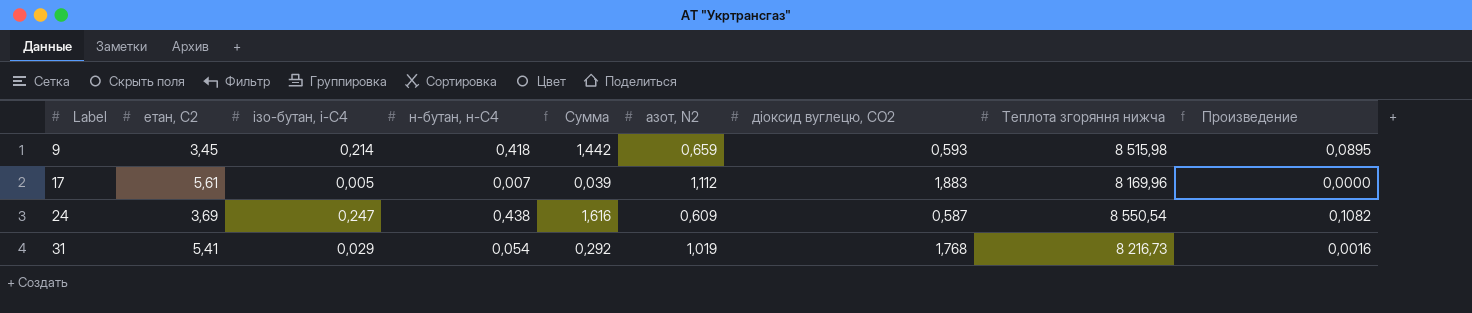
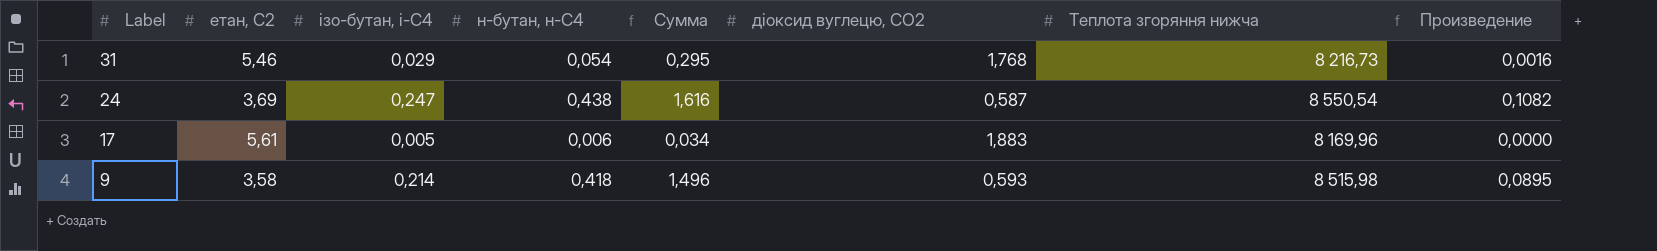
row order: Label ascending -> Label descending
column азот, N2 | position: 6 -> none
31 | етан, С2: 5,41 -> 5,46
31 | Сумма: 0,292 -> 0,295
17 | н-бутан, н-С4: 0,007 -> 0,006
17 | Сумма: 0,039 -> 0,034
9 | етан, С2: 3,45 -> 3,58
9 | Сумма: 1,442 -> 1,496

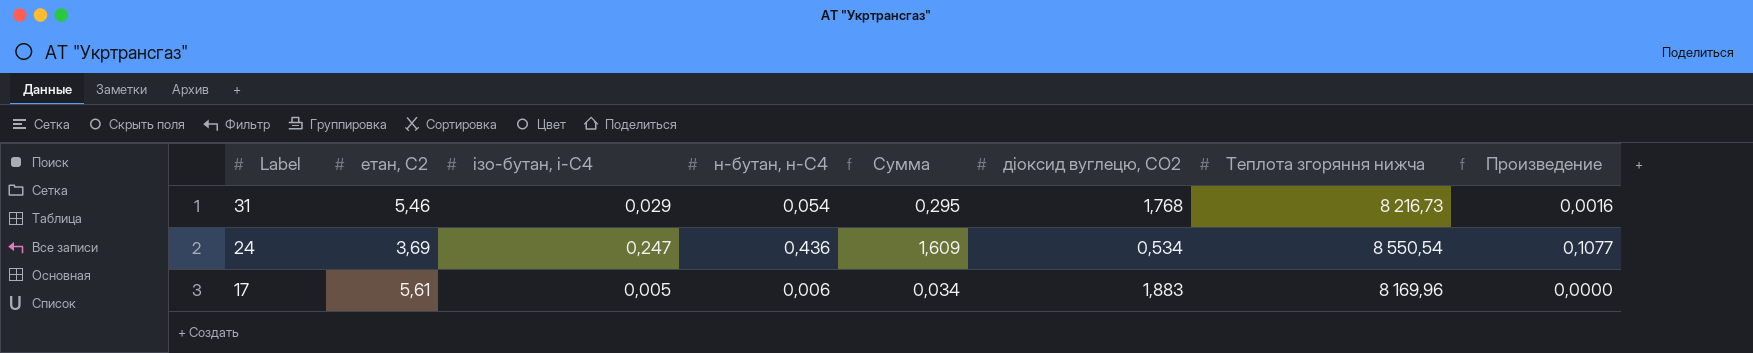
row 9: 3,58 | 0,214 | 0,418 | 1,496 | 0,593 | 8 515,98 | 0,0895 -> none
24 | н-бутан, н-С4: 0,438 -> 0,436
24 | Сумма: 1,616 -> 1,609
24 | діоксид вуглецю, CО2: 0,587 -> 0,534
24 | Произведение: 0,1082 -> 0,1077

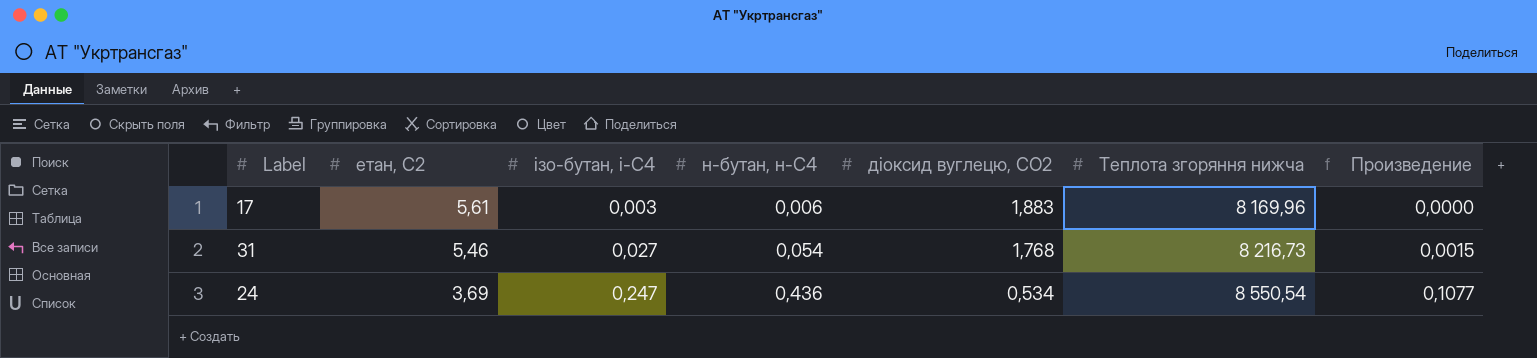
row order: Label descending -> етан, С2 descending
column Сумма | formula: [етан, С2] * [н-бутан, н-С4] -> none
17 | ізо-бутан, і-С4: 0,005 -> 0,003
31 | ізо-бутан, і-С4: 0,029 -> 0,027
31 | Произведение: 0,0016 -> 0,0015

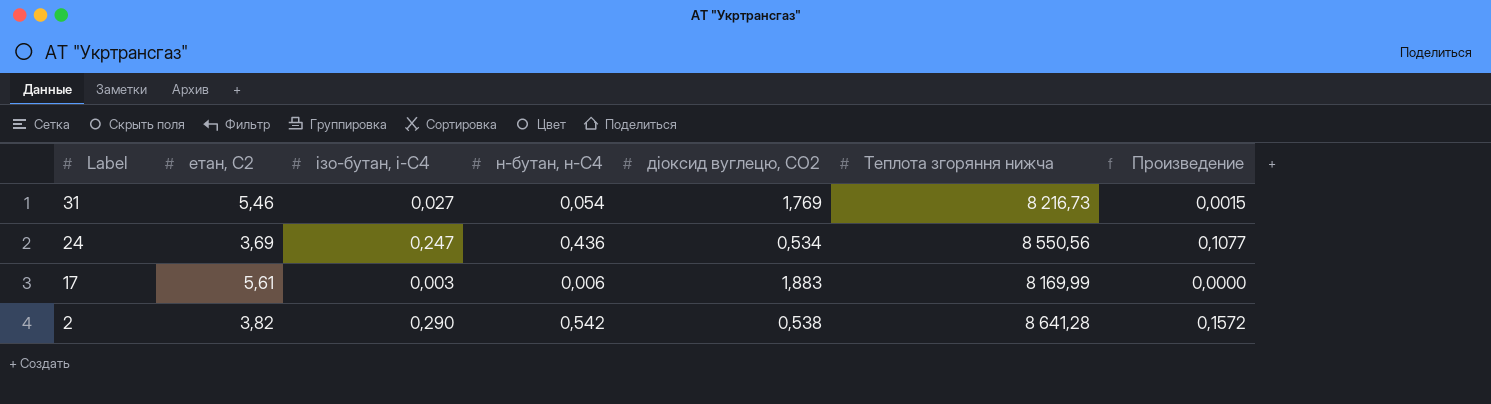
row order: етан, С2 descending -> Label descending
31 | діоксид вуглецю, CО2: 1,768 -> 1,769
24 | Теплота згоряння нижча: 8 550,54 -> 8 550,56
17 | Теплота згоряння нижча: 8 169,96 -> 8 169,99
row 2: none -> 3,82 | 0,290 | 0,542 | 0,538 | 8 641,28 | 0,1572

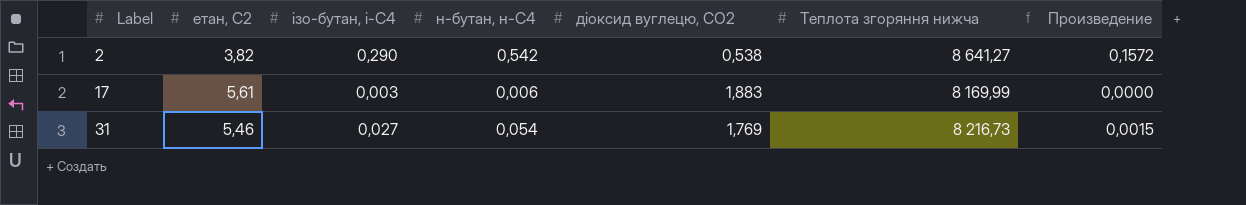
row order: Label descending -> Label ascending
row 24: 3,69 | 0,247 | 0,436 | 0,534 | 8 550,56 | 0,1077 -> none
2 | Теплота згоряння нижча: 8 641,28 -> 8 641,27

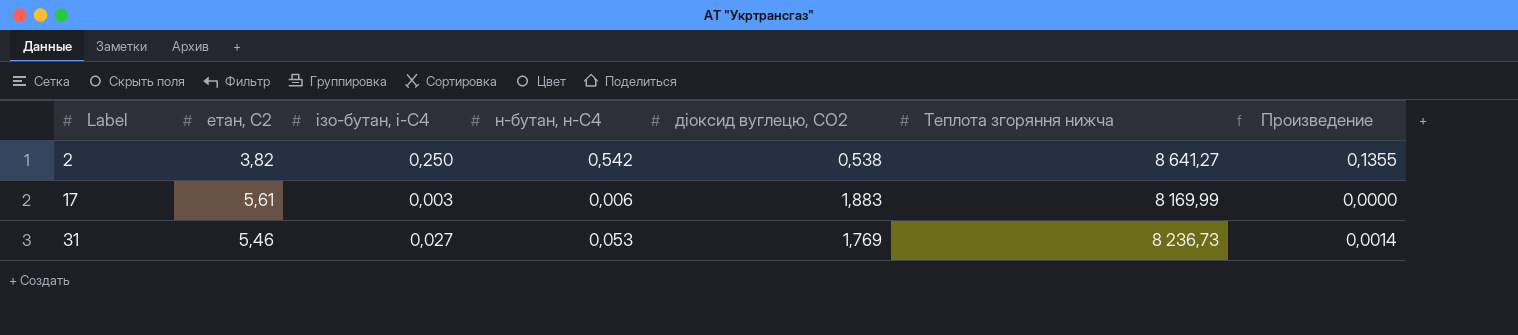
2 | ізо-бутан, і-С4: 0,290 -> 0,250
2 | Произведение: 0,1572 -> 0,1355
31 | н-бутан, н-С4: 0,054 -> 0,053
31 | Теплота згоряння нижча: 8 216,73 -> 8 236,73
31 | Произведение: 0,0015 -> 0,0014

